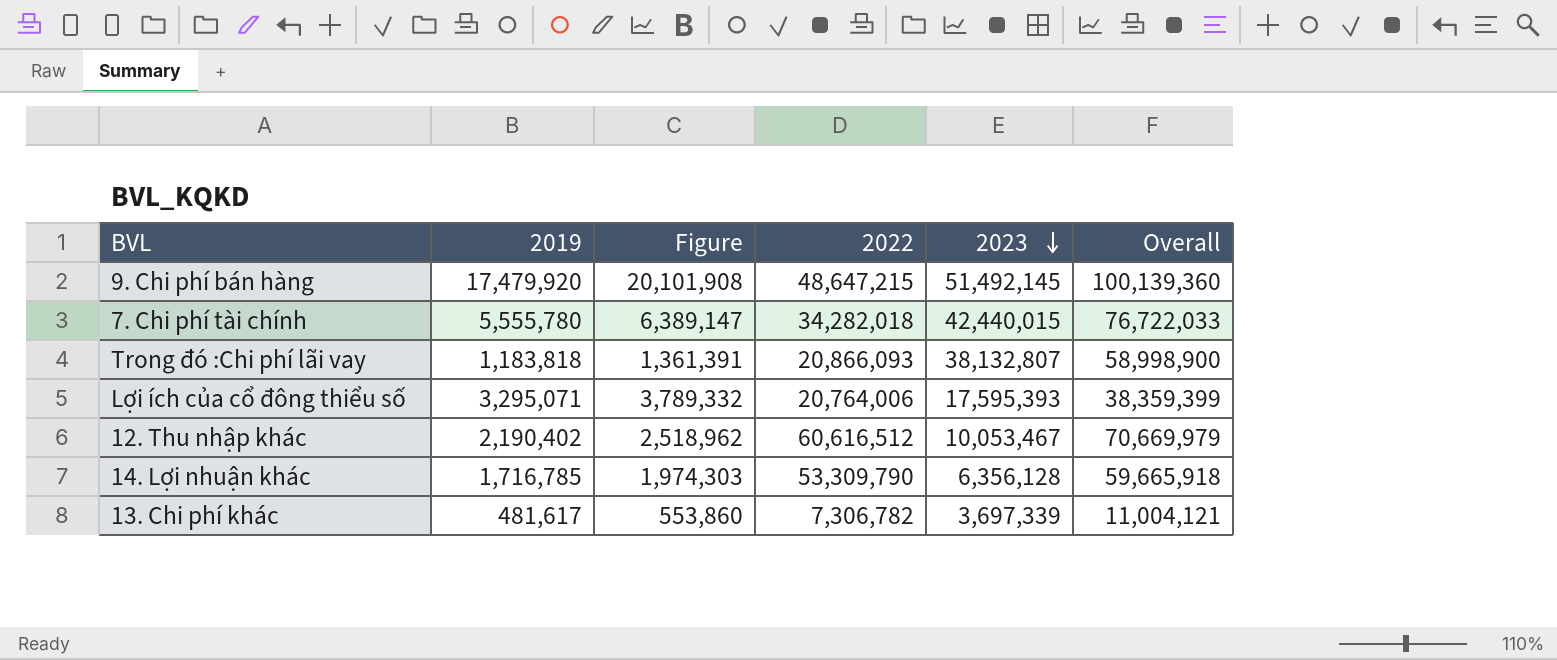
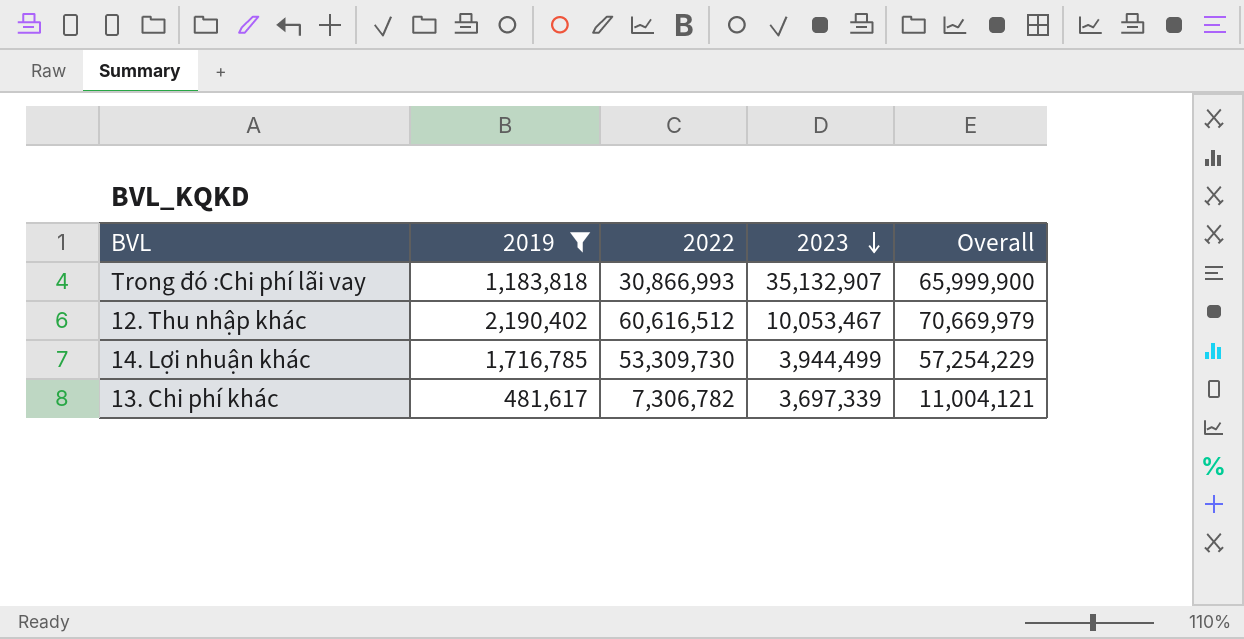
filter: none -> 2019 <= 2,190,402
column Figure | formula: [2019] * 1.15 -> none
Trong đó :Chi phí lãi vay | 2022: 20,866,093 -> 30,866,993
Trong đó :Chi phí lãi vay | 2023: 38,132,807 -> 35,132,907
Trong đó :Chi phí lãi vay | Overall: 58,998,900 -> 65,999,900
14. Lợi nhuận khác | 2022: 53,309,790 -> 53,309,730
14. Lợi nhuận khác | 2023: 6,356,128 -> 3,944,499
14. Lợi nhuận khác | Overall: 59,665,918 -> 57,254,229

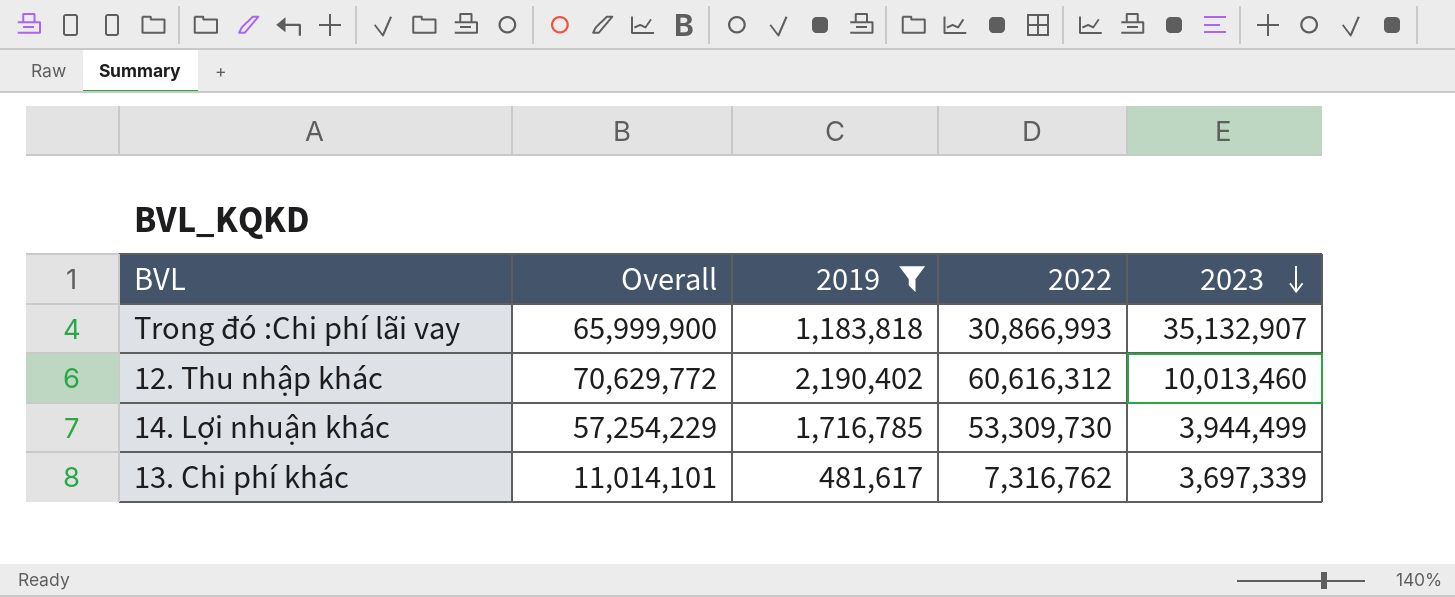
column Overall | position: 5 -> 2
12. Thu nhập khác | Overall: 70,669,979 -> 70,629,772
12. Thu nhập khác | 2022: 60,616,512 -> 60,616,312
12. Thu nhập khác | 2023: 10,053,467 -> 10,013,460
13. Chi phí khác | Overall: 11,004,121 -> 11,014,101
13. Chi phí khác | 2022: 7,306,782 -> 7,316,762

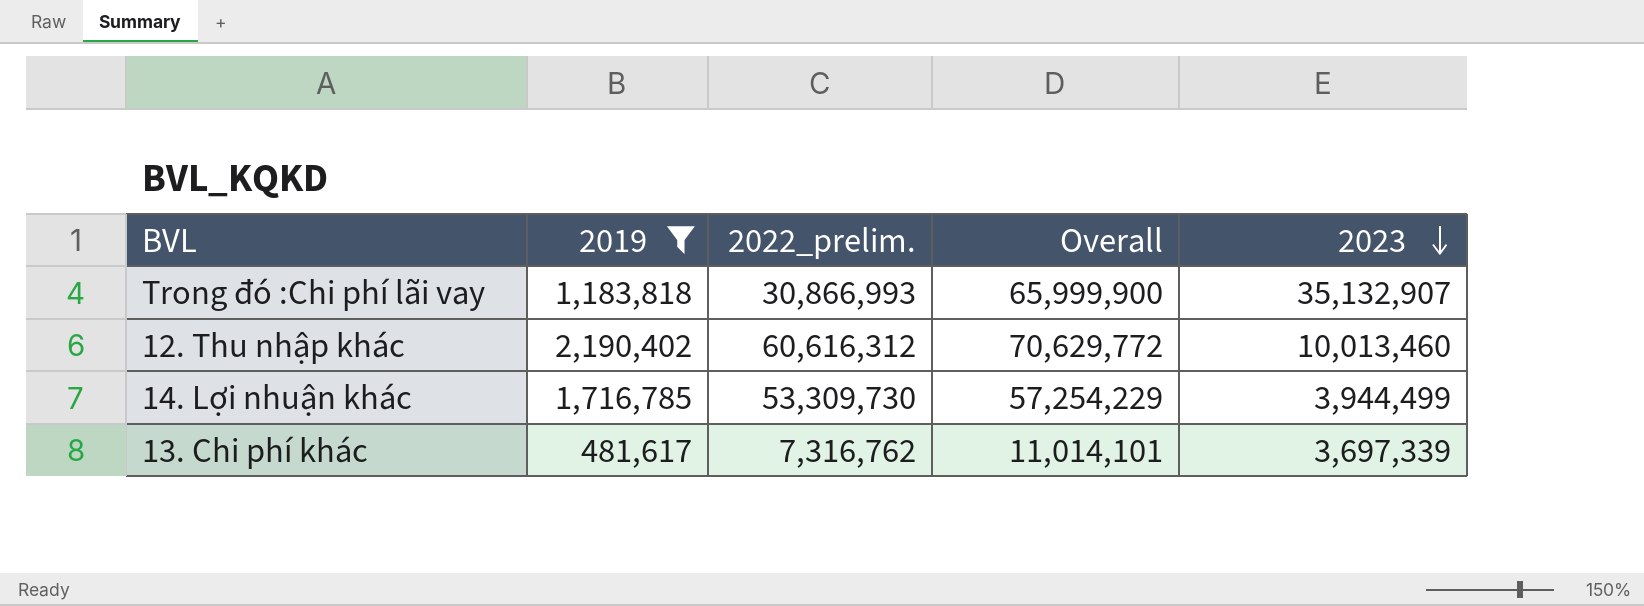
column name: 2022 -> 2022_prelim.
column Overall | position: 2 -> 4

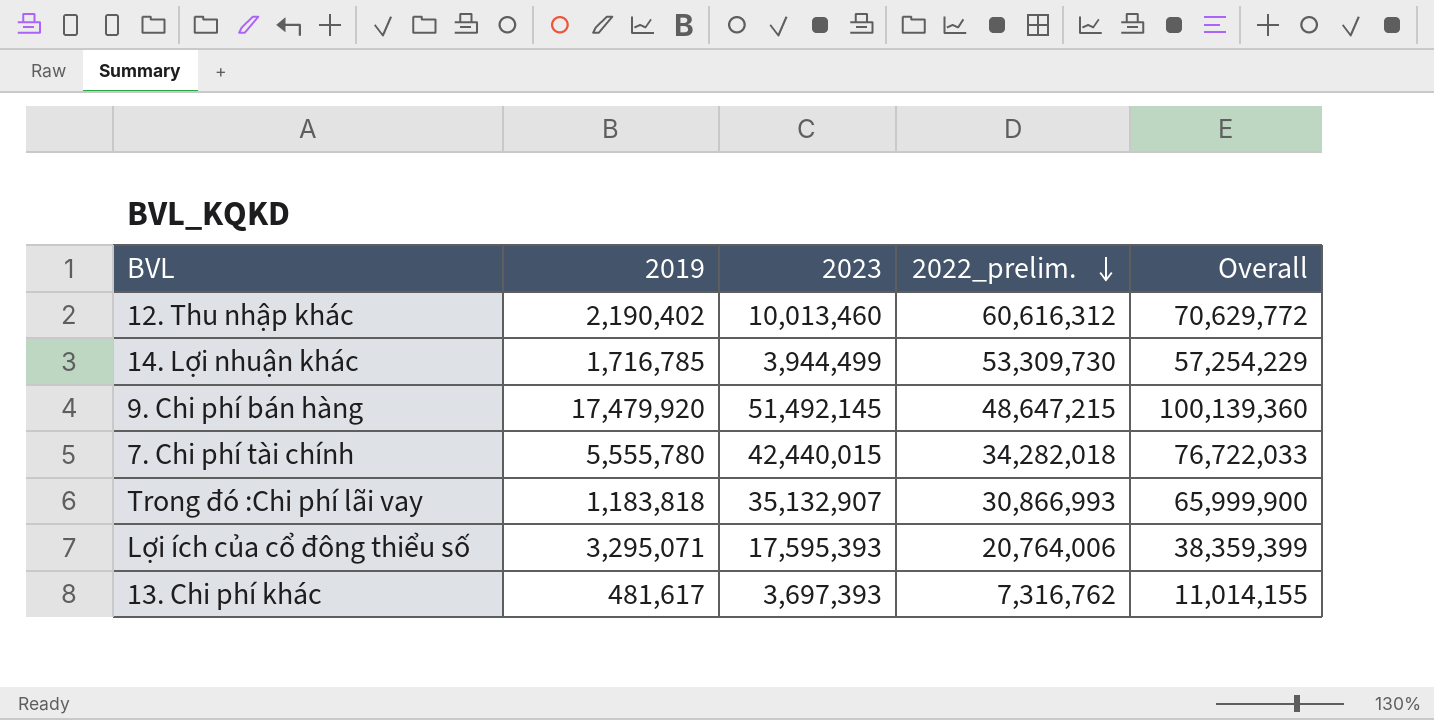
filter: 2019 <= 2,190,402 -> none
row order: 2023 descending -> 2022_prelim. descending
column 2023 | position: 5 -> 3
13. Chi phí khác | 2023: 3,697,339 -> 3,697,393
13. Chi phí khác | Overall: 11,014,101 -> 11,014,155

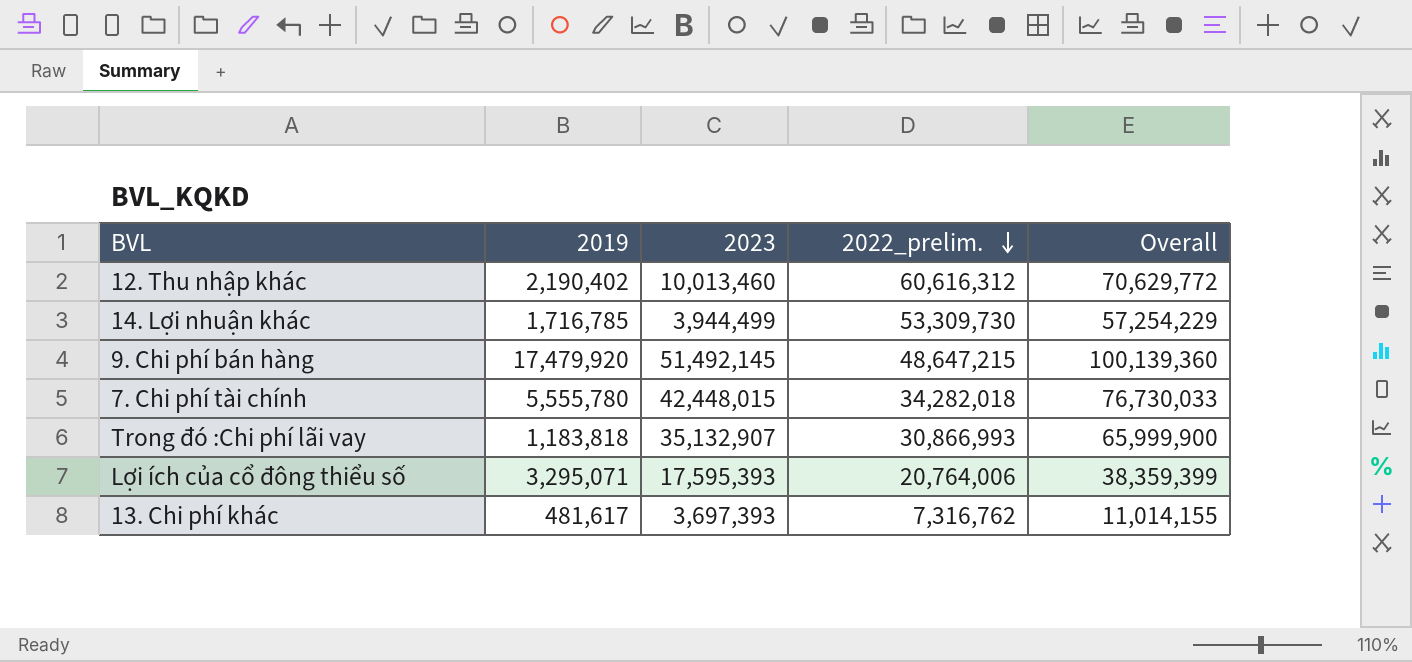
7. Chi phí tài chính | 2023: 42,440,015 -> 42,448,015
7. Chi phí tài chính | Overall: 76,722,033 -> 76,730,033

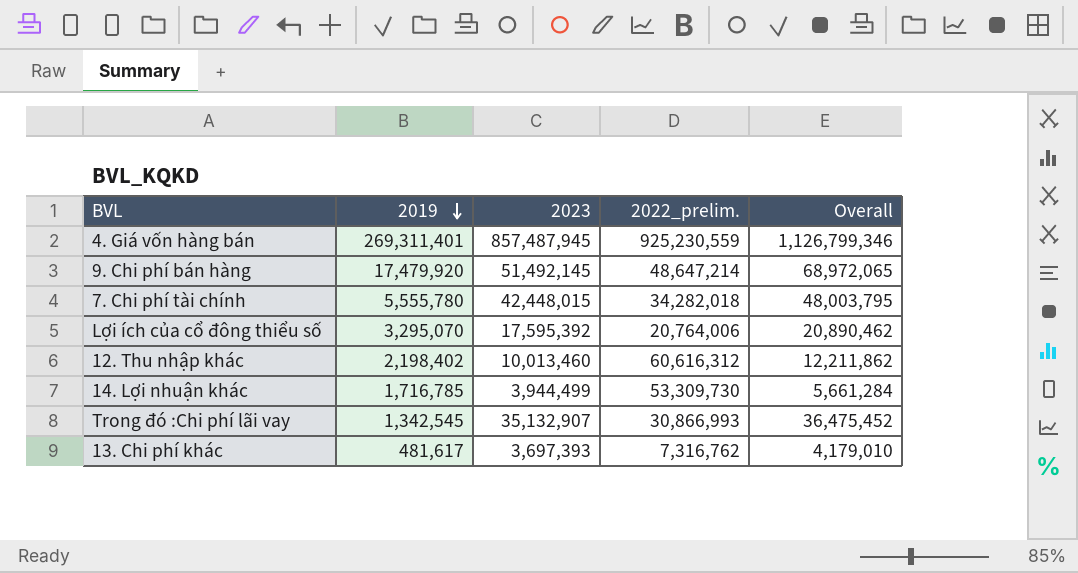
row order: 2022_prelim. descending -> 2019 descending
column Overall | formula: [2023] + [2022_prelim.] -> [2019] + [2023]
row 4. Giá vốn hàng bán: none -> 269,311,401 | 857,487,945 | 925,230,559 | 1,126,799,346
9. Chi phí bán hàng | 2022_prelim.: 48,647,215 -> 48,647,214
Lợi ích của cổ đông thiểu số | 2019: 3,295,071 -> 3,295,070
Lợi ích của cổ đông thiểu số | 2023: 17,595,393 -> 17,595,392
12. Thu nhập khác | 2019: 2,190,402 -> 2,198,402
Trong đó :Chi phí lãi vay | 2019: 1,183,818 -> 1,342,545

